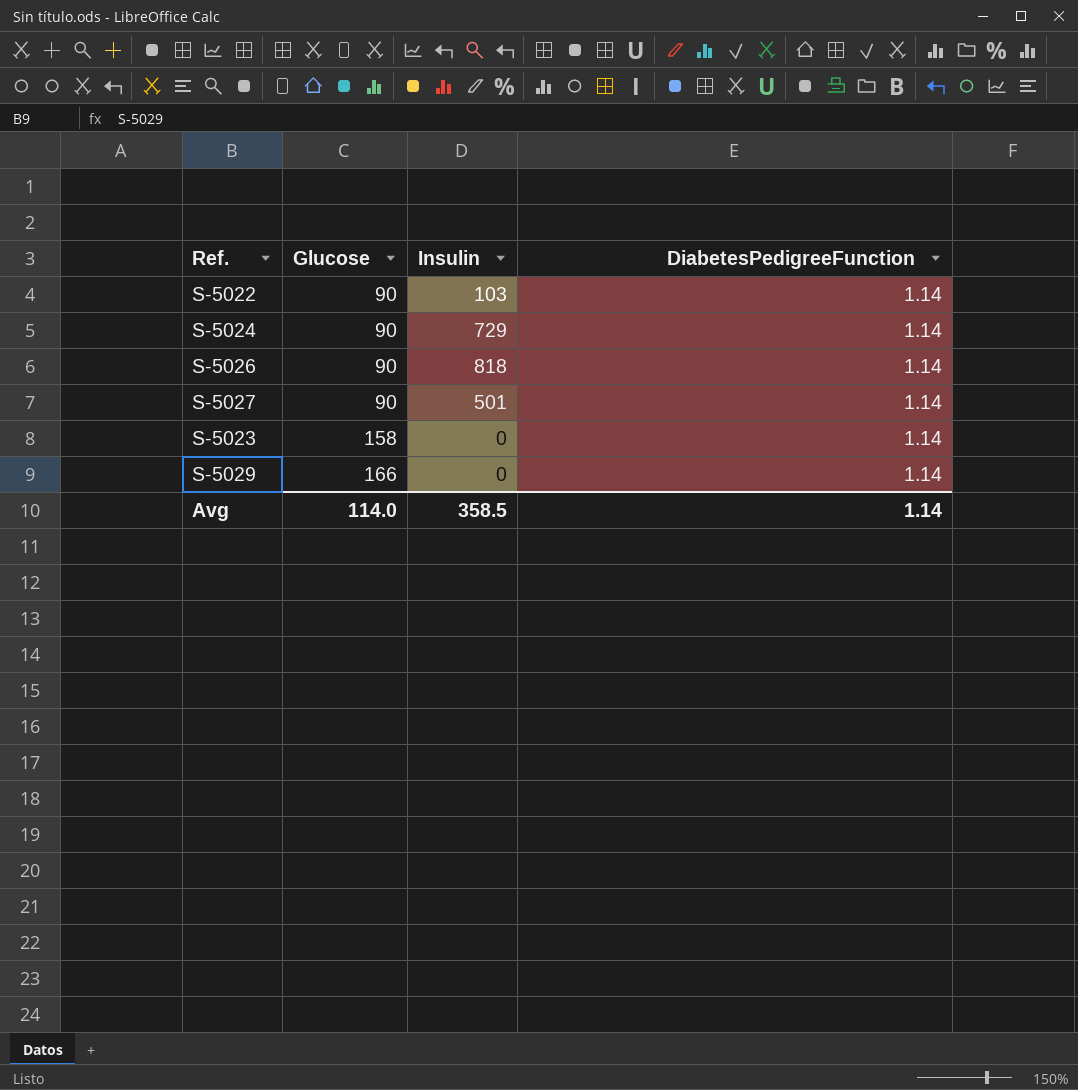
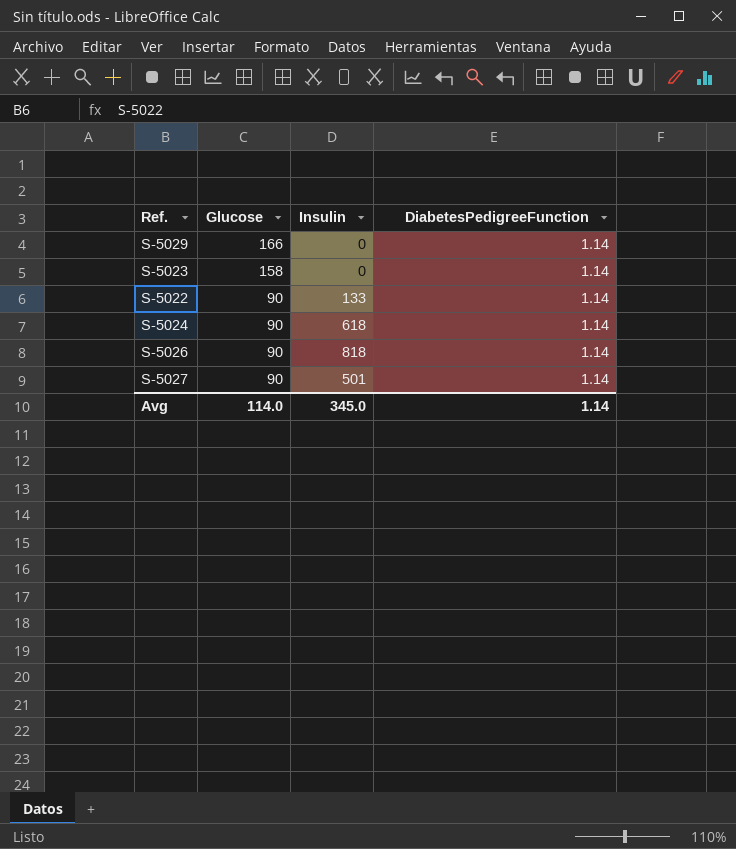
row order: Glucose ascending -> Glucose descending
S-5022 | Insulin: 103 -> 133
S-5024 | Insulin: 729 -> 618
Avg | Insulin: 358.5 -> 345.0

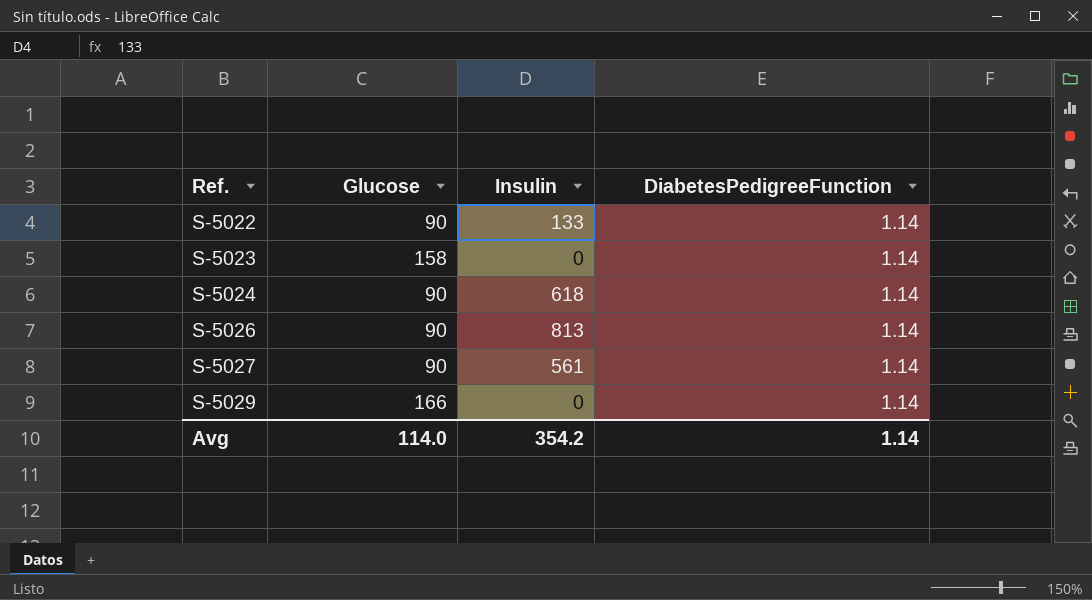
row order: Glucose descending -> Ref. ascending
S-5026 | Insulin: 818 -> 813
S-5027 | Insulin: 501 -> 561
Avg | Insulin: 345.0 -> 354.2

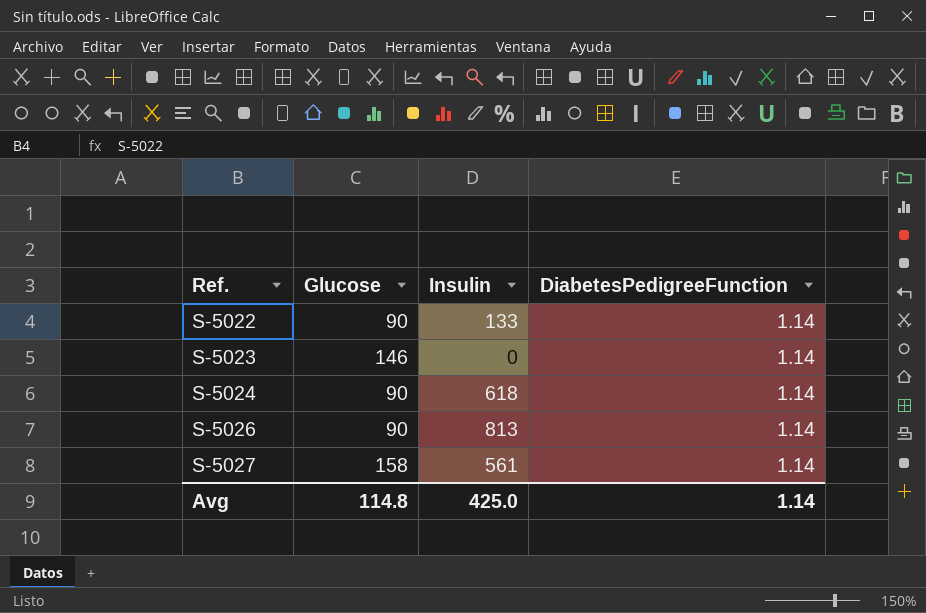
row S-5029: 166 | 0 | 1.14 -> none
S-5023 | Glucose: 158 -> 146
S-5027 | Glucose: 90 -> 158
Avg | Glucose: 114.0 -> 114.8
Avg | Insulin: 354.2 -> 425.0

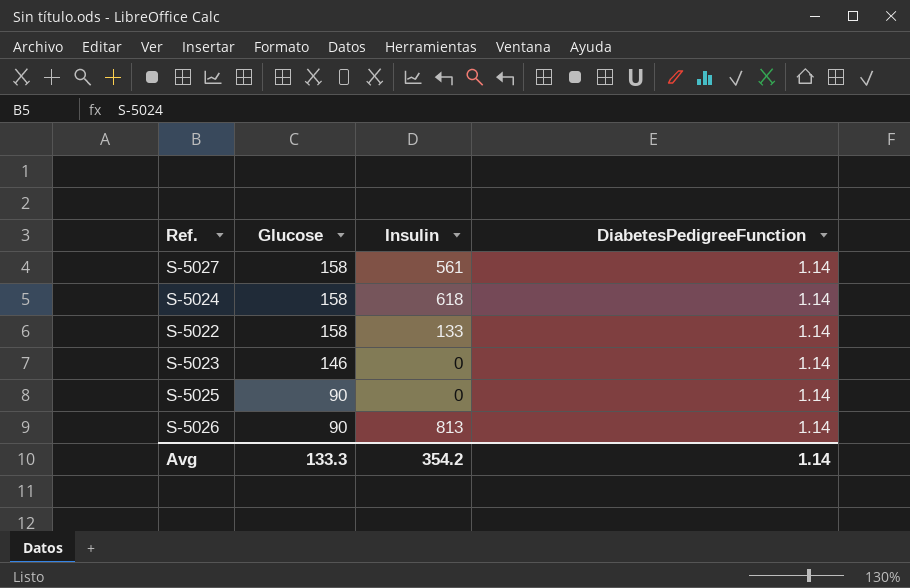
row order: Ref. ascending -> Glucose descending
S-5024 | Glucose: 90 -> 158
S-5022 | Glucose: 90 -> 158
row S-5025: none -> 90 | 0 | 1.14
Avg | Glucose: 114.8 -> 133.3
Avg | Insulin: 425.0 -> 354.2

